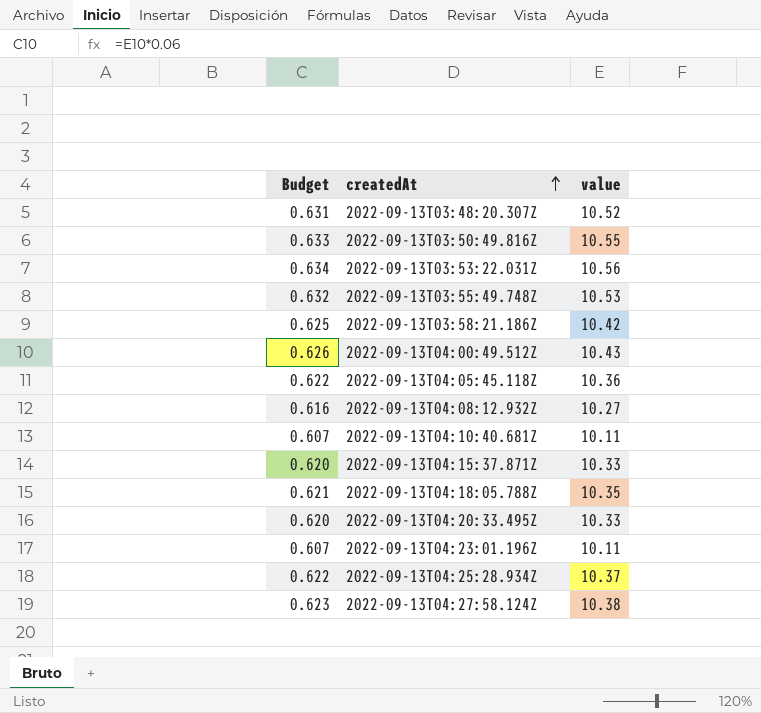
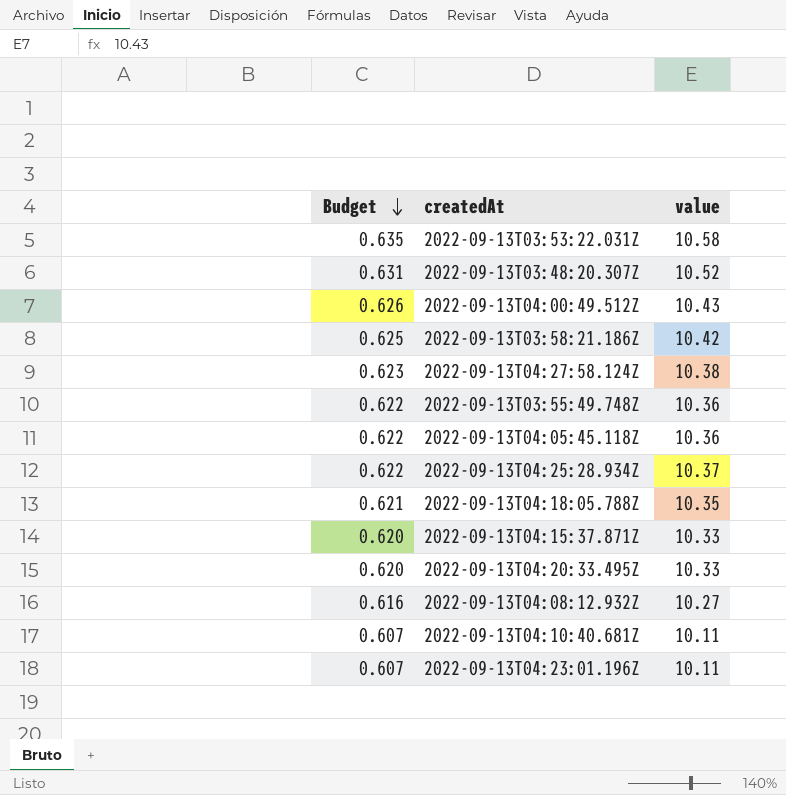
row order: createdAt ascending -> Budget descending
row 2022-09-13T03:50:49.816Z: 0.633 | 10.55 -> none
2022-09-13T03:53:22.031Z | Budget: 0.634 -> 0.635
2022-09-13T03:53:22.031Z | value: 10.56 -> 10.58
2022-09-13T03:55:49.748Z | Budget: 0.632 -> 0.622
2022-09-13T03:55:49.748Z | value: 10.53 -> 10.36

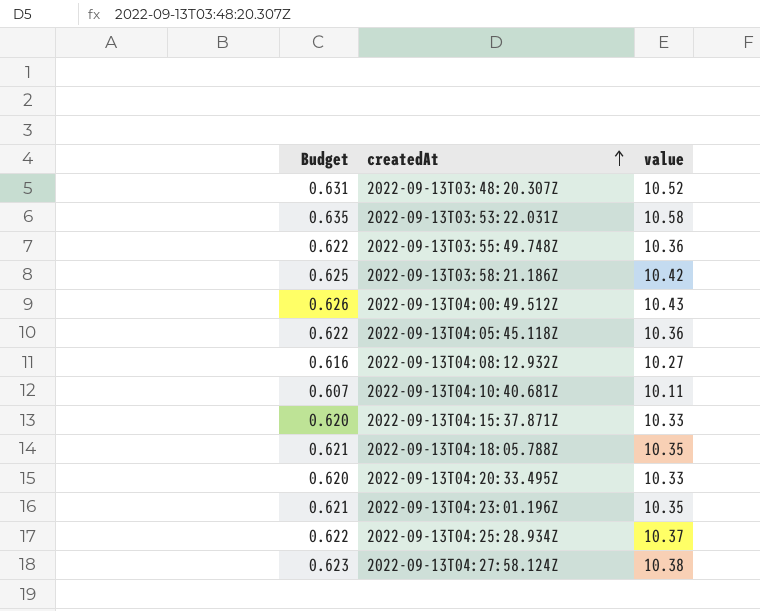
row order: Budget descending -> createdAt ascending
2022-09-13T04:23:01.196Z | Budget: 0.607 -> 0.621
2022-09-13T04:23:01.196Z | value: 10.11 -> 10.35

